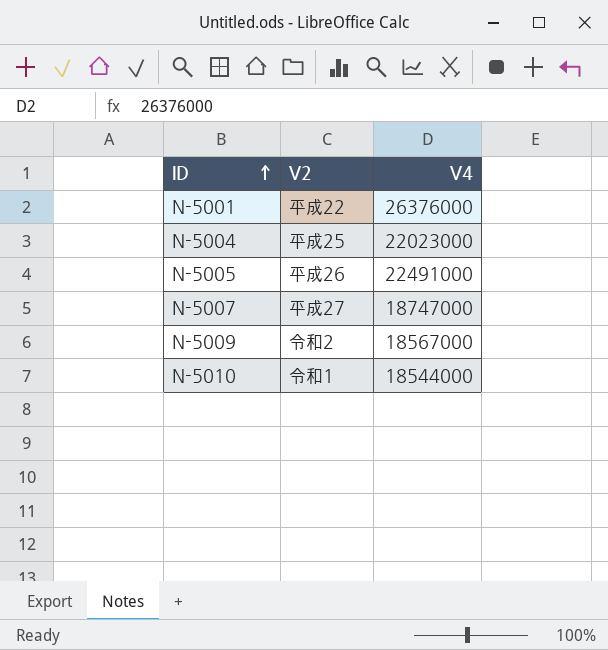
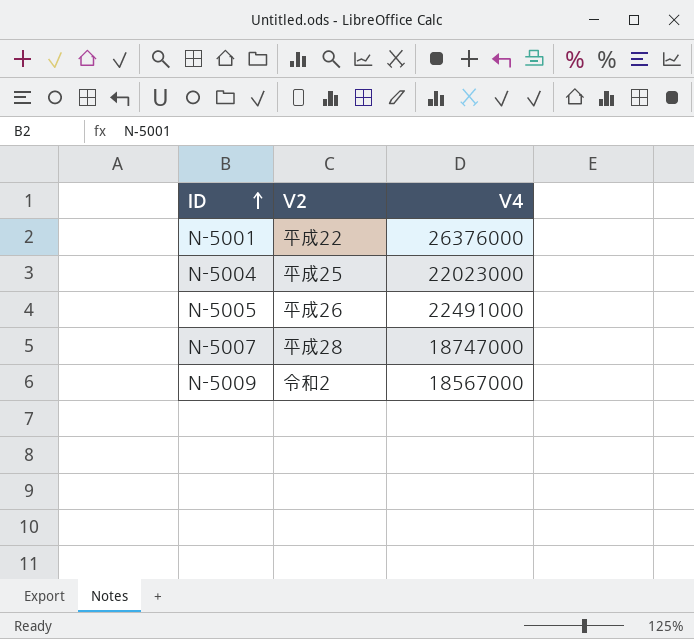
row N-5010: 令和1 | 18544000 -> none
N-5007 | V2: 平成27 -> 平成28

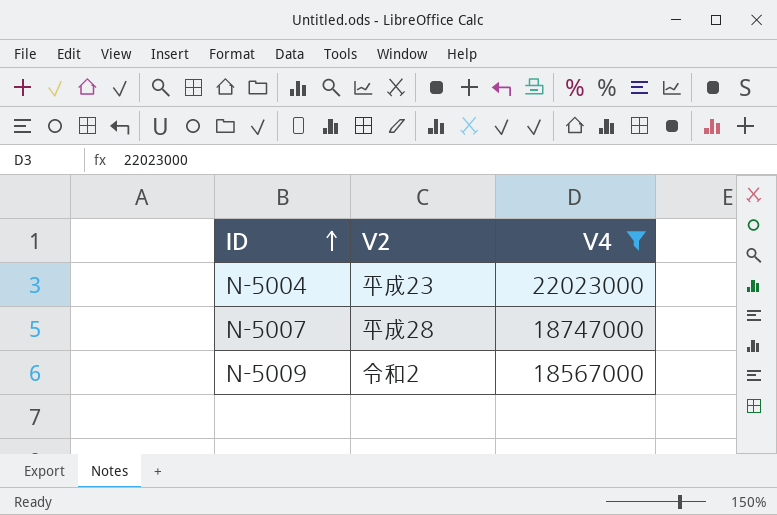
filter: none -> V4 <= 22023000
N-5004 | V2: 平成25 -> 平成23

